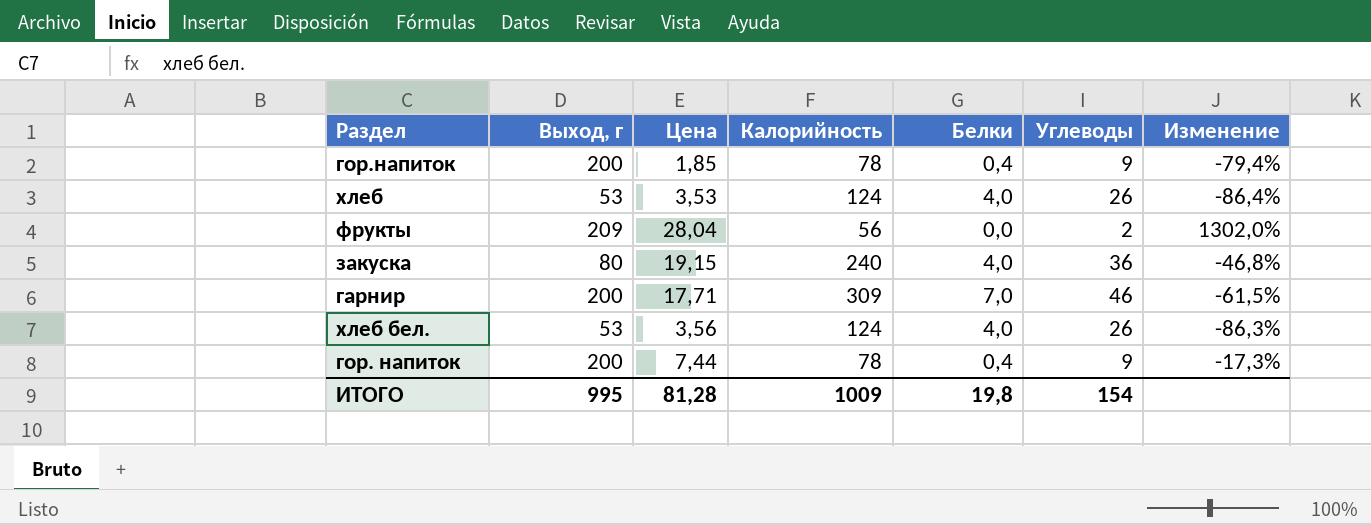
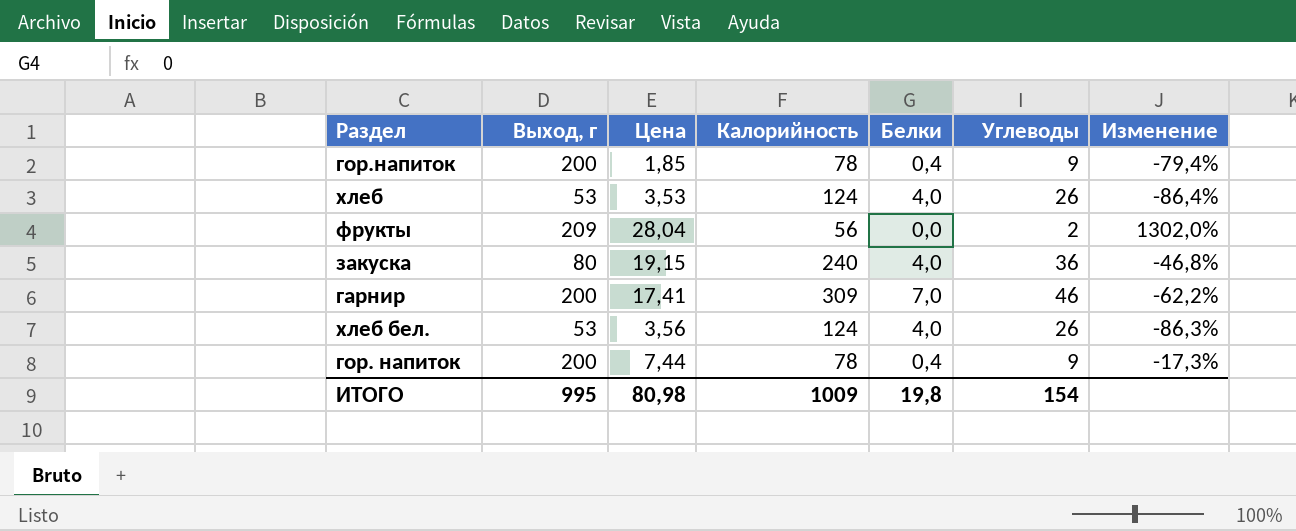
гарнир | Цена: 17,71 -> 17,41
гарнир | Изменение: -61,5% -> -62,2%
ИТОГО | Цена: 81,28 -> 80,98

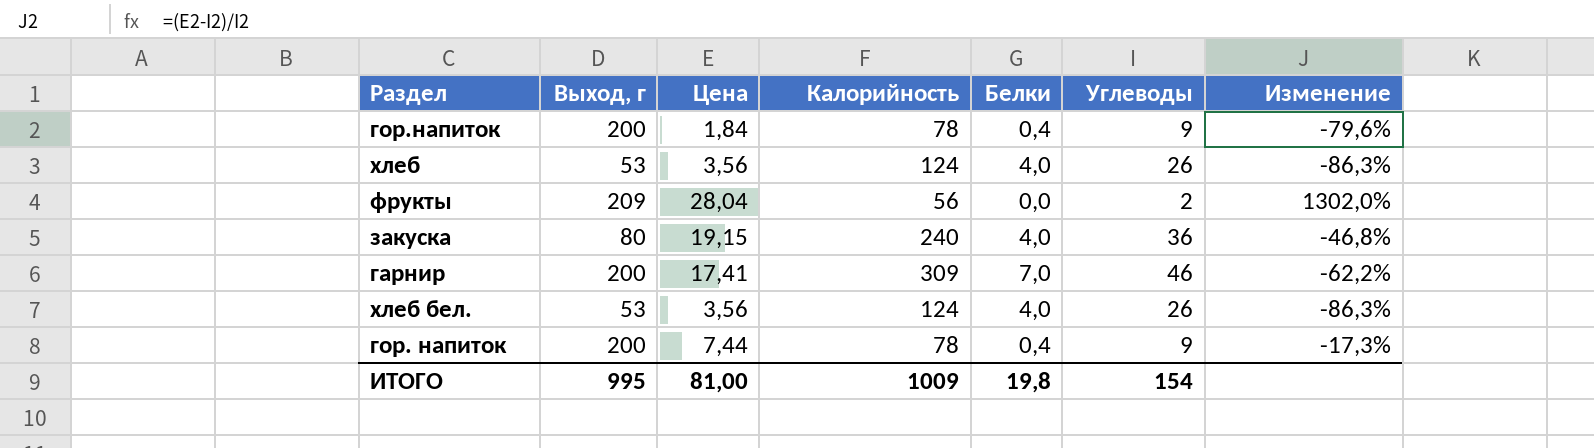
гор.напиток | Цена: 1,85 -> 1,84
гор.напиток | Изменение: -79,4% -> -79,6%
хлеб | Цена: 3,53 -> 3,56
хлеб | Изменение: -86,4% -> -86,3%
ИТОГО | Цена: 80,98 -> 81,00

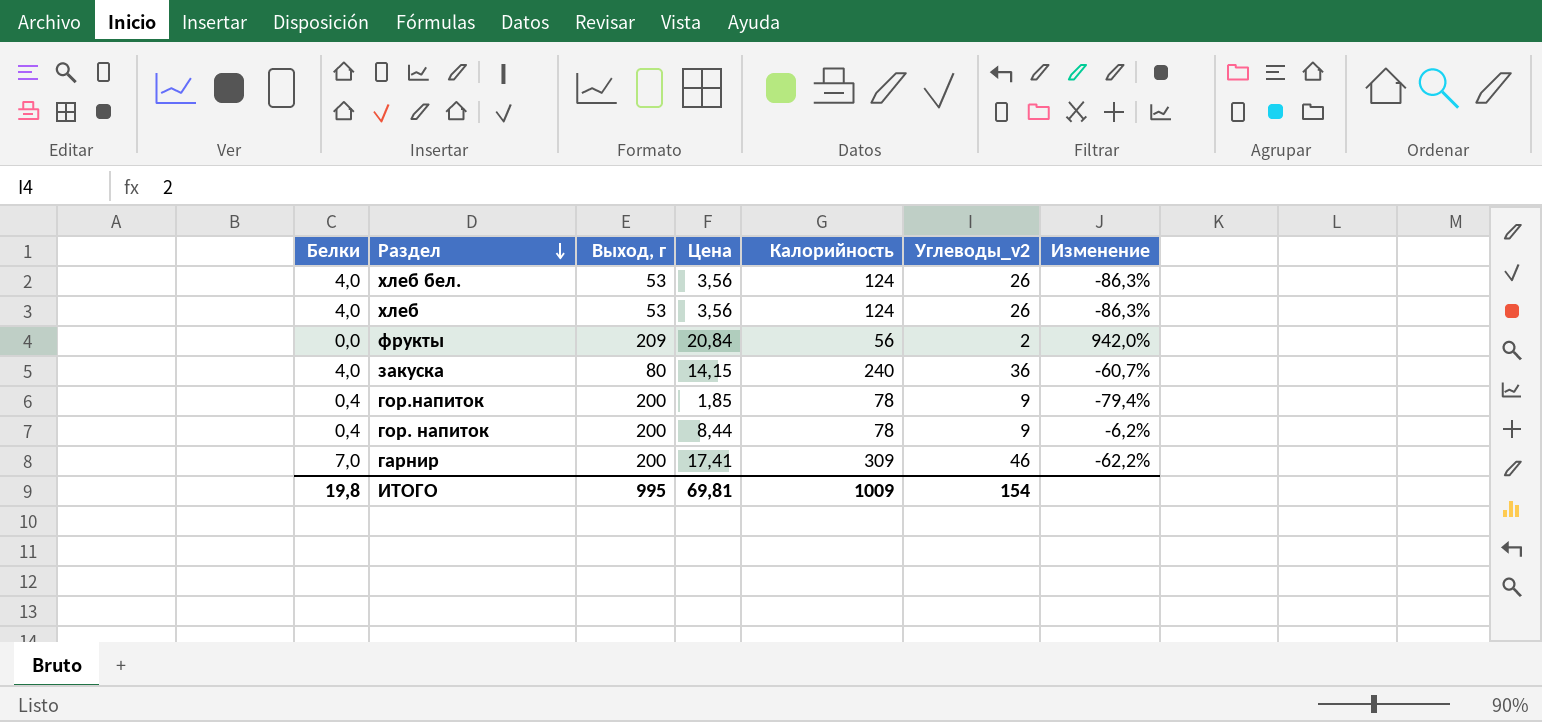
row order: none -> Раздел descending
column Белки | position: 5 -> 1
column name: Углеводы -> Углеводы_v2
фрукты | Цена: 28,04 -> 20,84
фрукты | Изменение: 1302,0% -> 942,0%
закуска | Цена: 19,15 -> 14,15
закуска | Изменение: -46,8% -> -60,7%
гор.напиток | Цена: 1,84 -> 1,85
гор.напиток | Изменение: -79,6% -> -79,4%
гор. напиток | Цена: 7,44 -> 8,44
гор. напиток | Изменение: -17,3% -> -6,2%
ИТОГО | Цена: 81,00 -> 69,81

